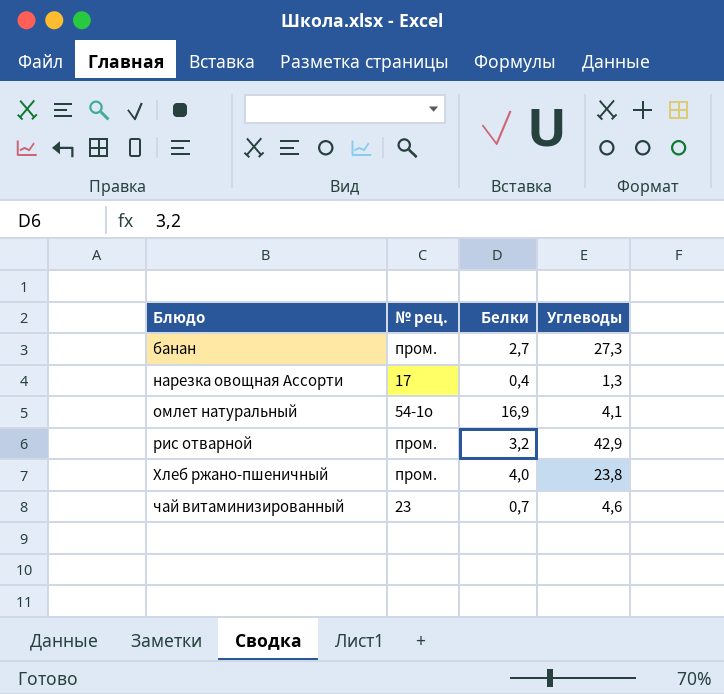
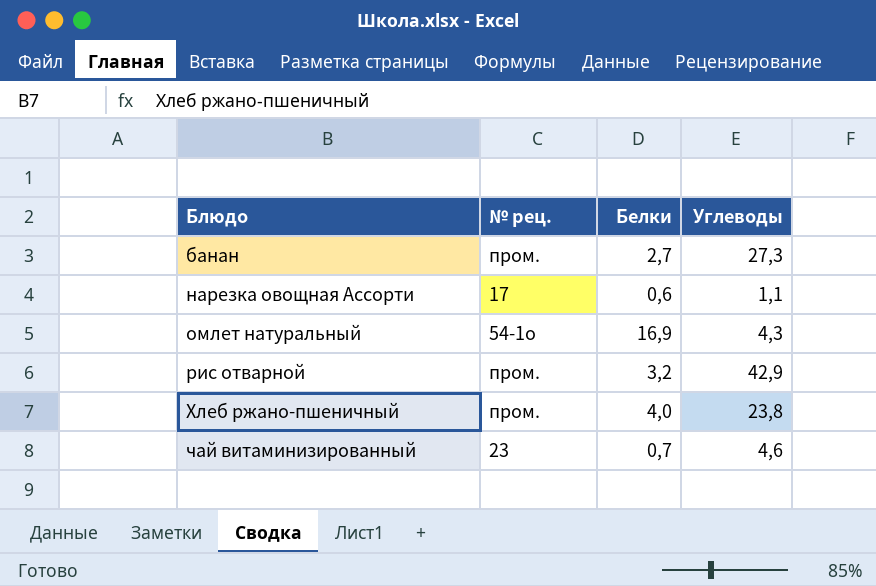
нарезка овощная Ассорти | Белки: 0,4 -> 0,6
нарезка овощная Ассорти | Углеводы: 1,3 -> 1,1
омлет натуральный | Углеводы: 4,1 -> 4,3

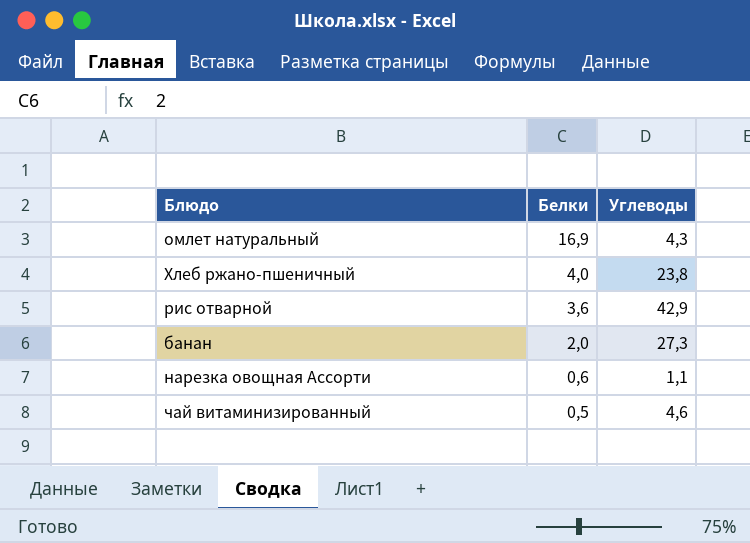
row order: Блюдо ascending -> Белки descending
column № рец. | position: 2 -> none
рис отварной | Белки: 3,2 -> 3,6
банан | Белки: 2,7 -> 2,0
чай витаминизированный | Белки: 0,7 -> 0,5

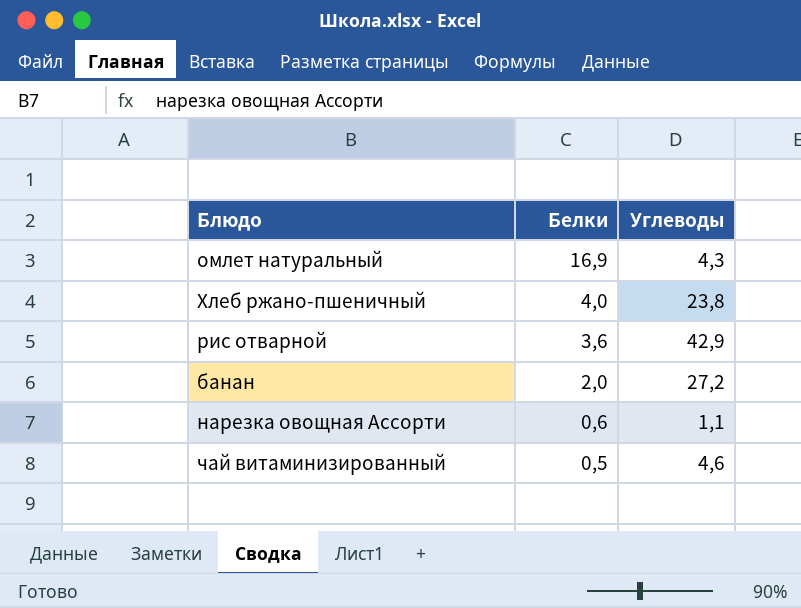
банан | Углеводы: 27,3 -> 27,2

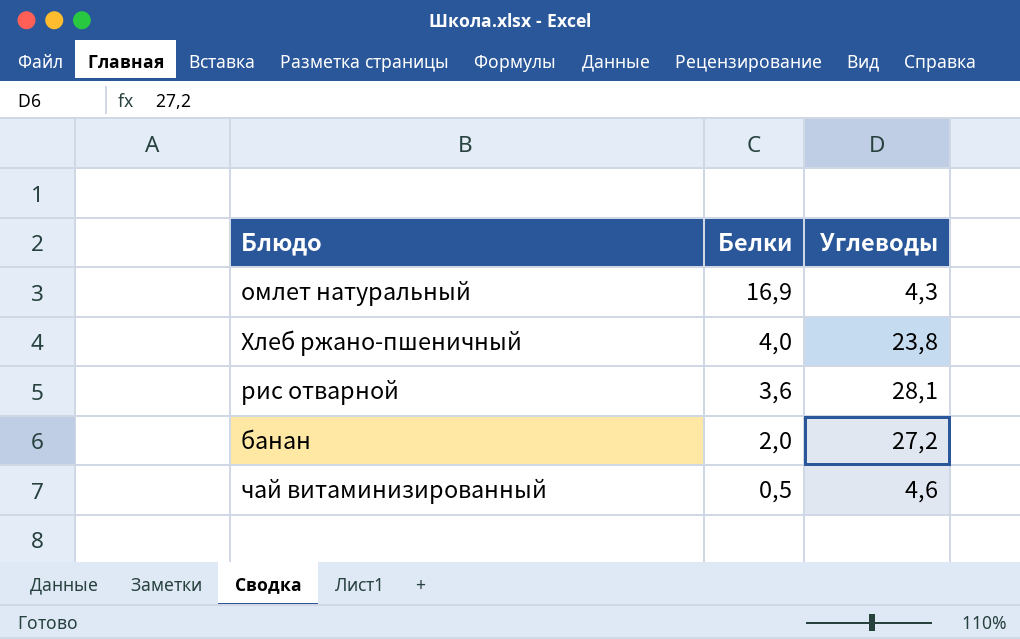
row нарезка овощная Ассорти: 0,6 | 1,1 -> none
рис отварной | Углеводы: 42,9 -> 28,1

